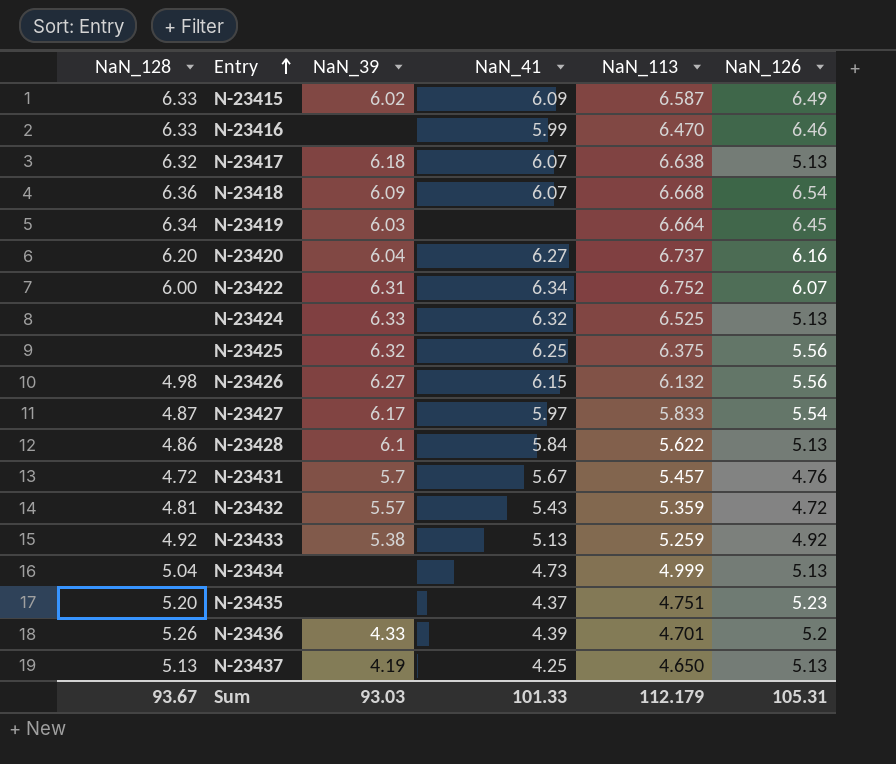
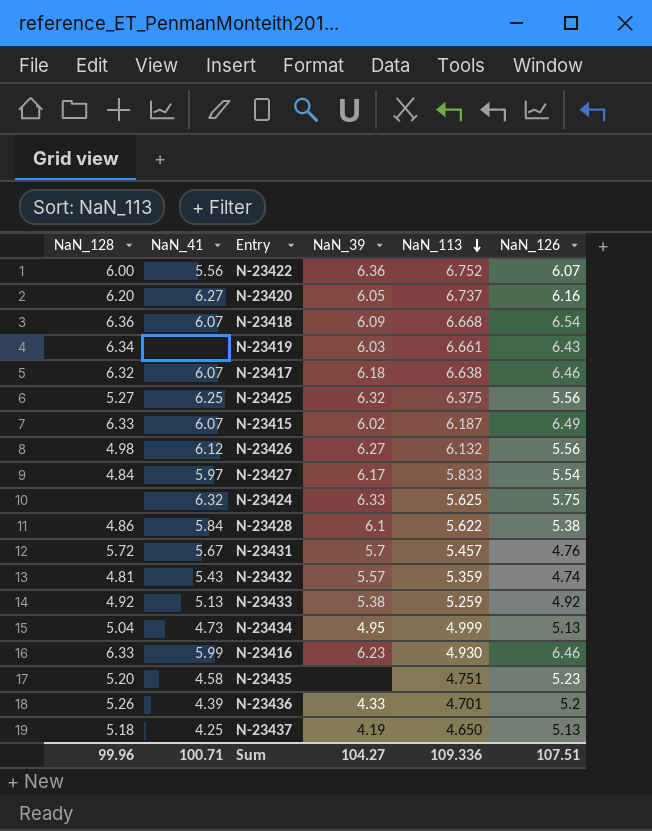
row order: Entry ascending -> NaN_113 descending
column NaN_41 | position: 4 -> 2
N-23422 | NaN_41: 6.34 -> 5.56
N-23422 | NaN_39: 6.31 -> 6.36
N-23420 | NaN_39: 6.04 -> 6.05
N-23419 | NaN_113: 6.664 -> 6.661
N-23419 | NaN_126: 6.45 -> 6.43
N-23417 | NaN_126: 5.13 -> 6.46
N-23425 | NaN_128: none -> 5.27
N-23415 | NaN_41: 6.09 -> 6.07
N-23415 | NaN_113: 6.587 -> 6.187
N-23426 | NaN_41: 6.15 -> 6.12
N-23427 | NaN_128: 4.87 -> 4.84
N-23424 | NaN_113: 6.525 -> 5.625
N-23424 | NaN_126: 5.13 -> 5.75
N-23428 | NaN_126: 5.13 -> 5.38
N-23431 | NaN_128: 4.72 -> 5.72
N-23432 | NaN_126: 4.72 -> 4.74
N-23434 | NaN_39: none -> 4.95
N-23416 | NaN_39: none -> 6.23
N-23416 | NaN_113: 6.470 -> 4.930
N-23435 | NaN_41: 4.37 -> 4.58
N-23437 | NaN_128: 5.13 -> 5.18
Sum | NaN_128: 93.67 -> 99.96
Sum | NaN_41: 101.33 -> 100.71
Sum | NaN_39: 93.03 -> 104.27
Sum | NaN_113: 112.179 -> 109.336
Sum | NaN_126: 105.31 -> 107.51

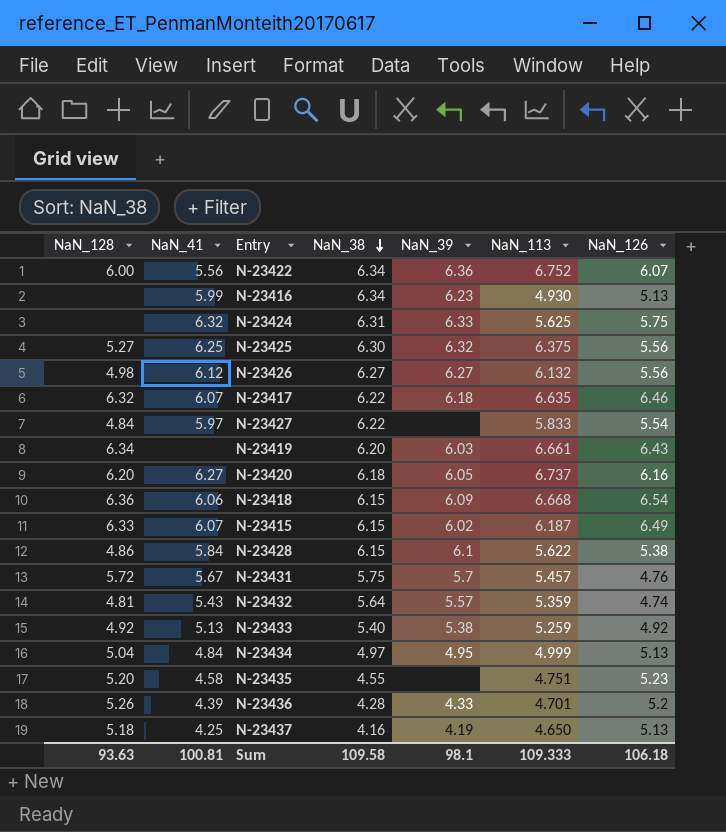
row order: NaN_113 descending -> NaN_38 descending
column NaN_38 | position: none -> 4
N-23416 | NaN_128: 6.33 -> none
N-23416 | NaN_126: 6.46 -> 5.13
N-23417 | NaN_113: 6.638 -> 6.635
N-23427 | NaN_39: 6.17 -> none
N-23418 | NaN_41: 6.07 -> 6.06
N-23434 | NaN_41: 4.73 -> 4.84
Sum | NaN_128: 99.96 -> 93.63
Sum | NaN_41: 100.71 -> 100.81
Sum | NaN_39: 104.27 -> 98.1
Sum | NaN_113: 109.336 -> 109.333
Sum | NaN_126: 107.51 -> 106.18

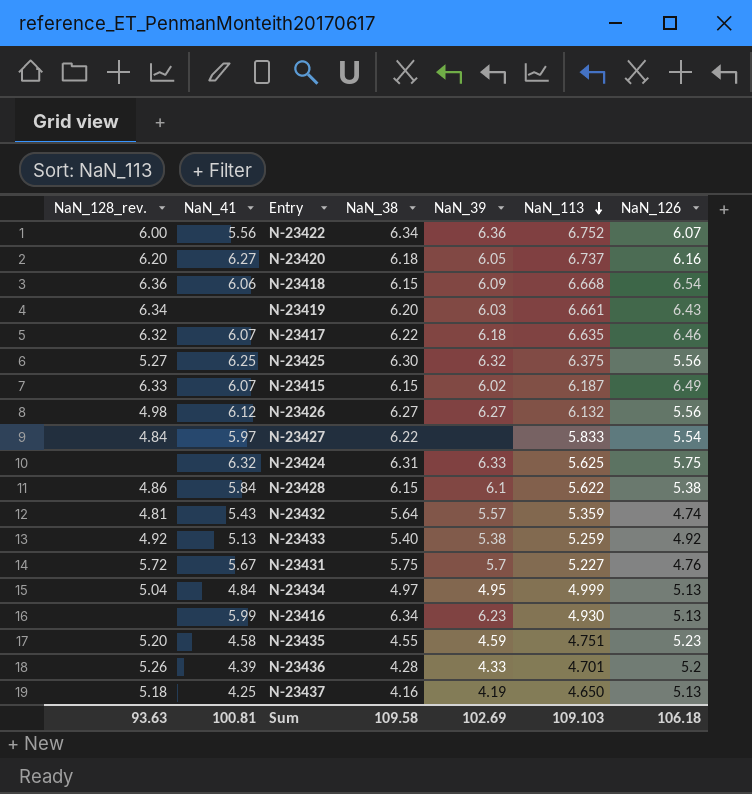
row order: NaN_38 descending -> NaN_113 descending
column name: NaN_128 -> NaN_128_rev.
N-23431 | NaN_113: 5.457 -> 5.227
N-23435 | NaN_39: none -> 4.59
Sum | NaN_39: 98.1 -> 102.69
Sum | NaN_113: 109.333 -> 109.103

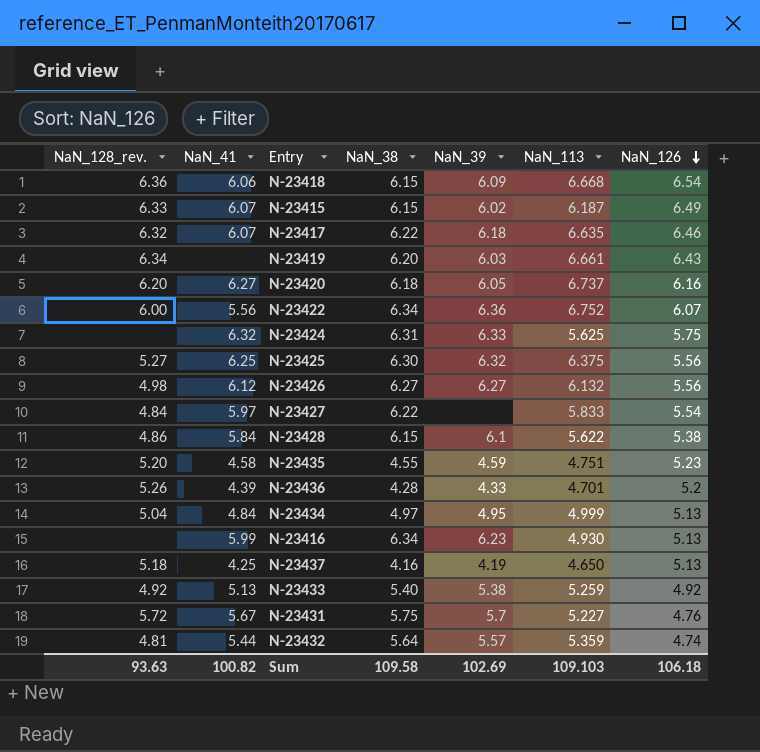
row order: NaN_113 descending -> NaN_126 descending
N-23432 | NaN_41: 5.43 -> 5.44
Sum | NaN_41: 100.81 -> 100.82

